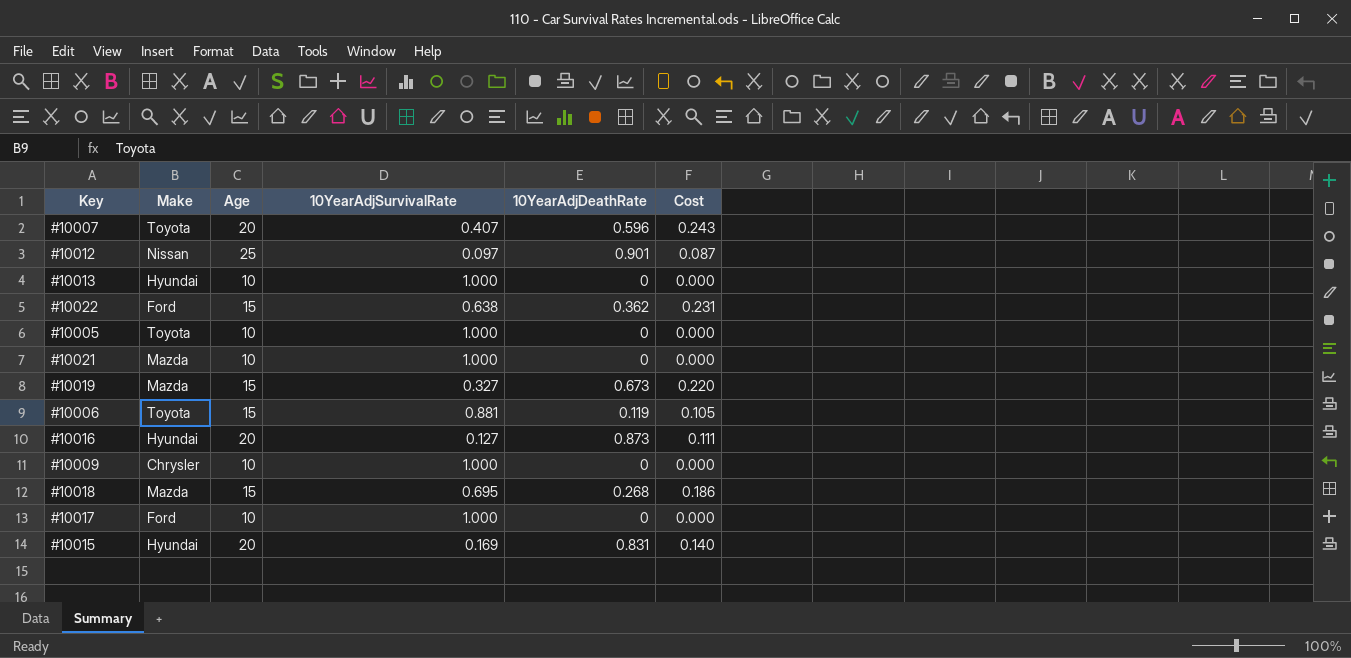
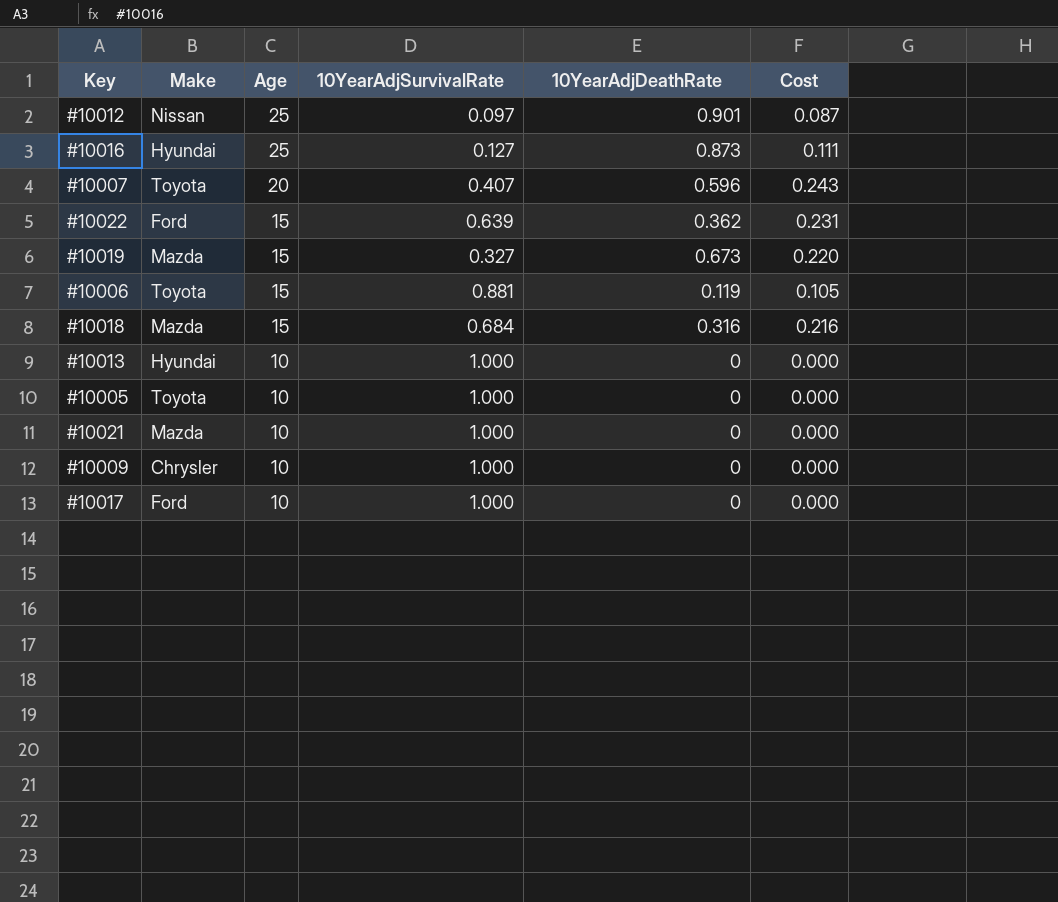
row order: none -> Age descending
row #10015: Hyundai | 20 | 0.169 | 0.831 | 0.140 -> none
#10016 | Age: 20 -> 25
#10022 | 10YearAdjSurvivalRate: 0.638 -> 0.639
#10018 | 10YearAdjSurvivalRate: 0.695 -> 0.684
#10018 | 10YearAdjDeathRate: 0.268 -> 0.316
#10018 | Cost: 0.186 -> 0.216

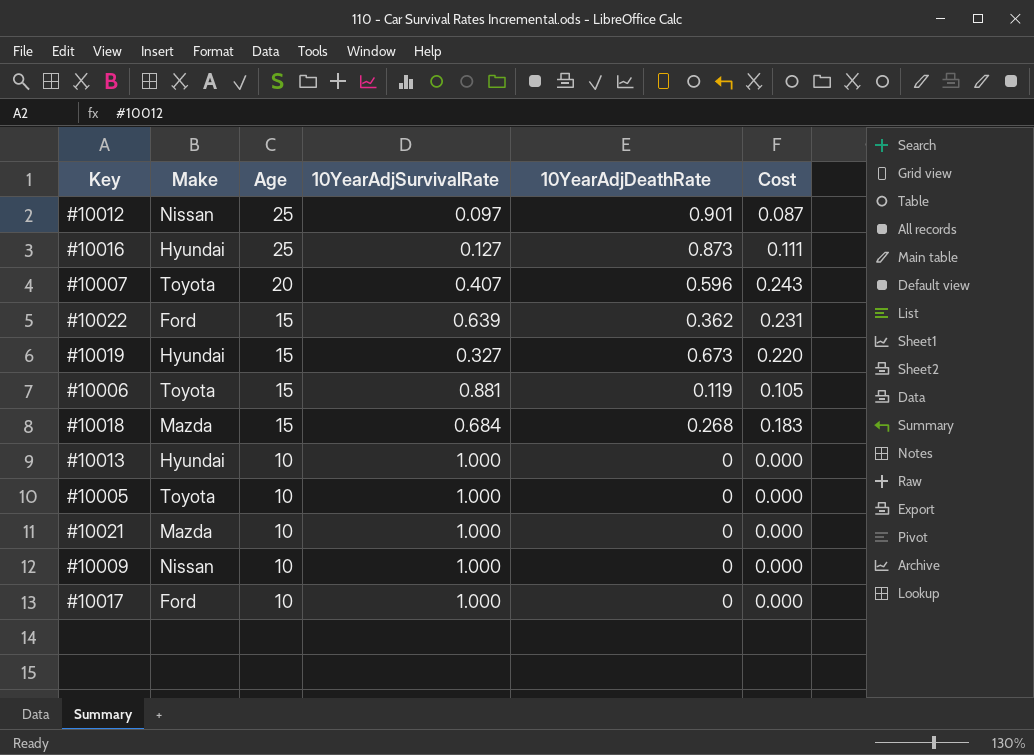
#10019 | Make: Mazda -> Hyundai
#10018 | 10YearAdjDeathRate: 0.316 -> 0.268
#10018 | Cost: 0.216 -> 0.183
#10009 | Make: Chrysler -> Nissan

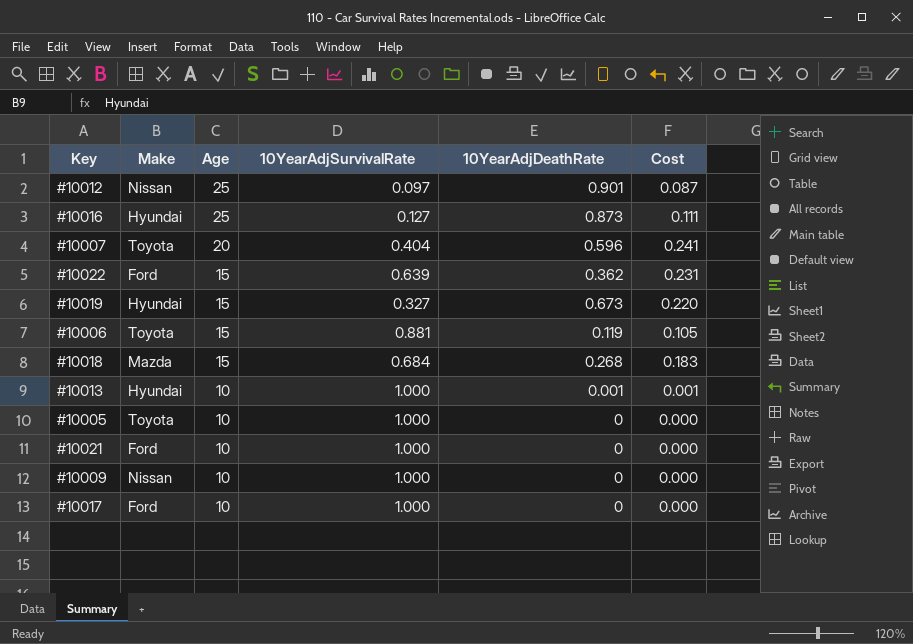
#10007 | 10YearAdjSurvivalRate: 0.407 -> 0.404
#10007 | Cost: 0.243 -> 0.241
#10013 | 10YearAdjDeathRate: 0 -> 0.001
#10013 | Cost: 0.000 -> 0.001
#10021 | Make: Mazda -> Ford

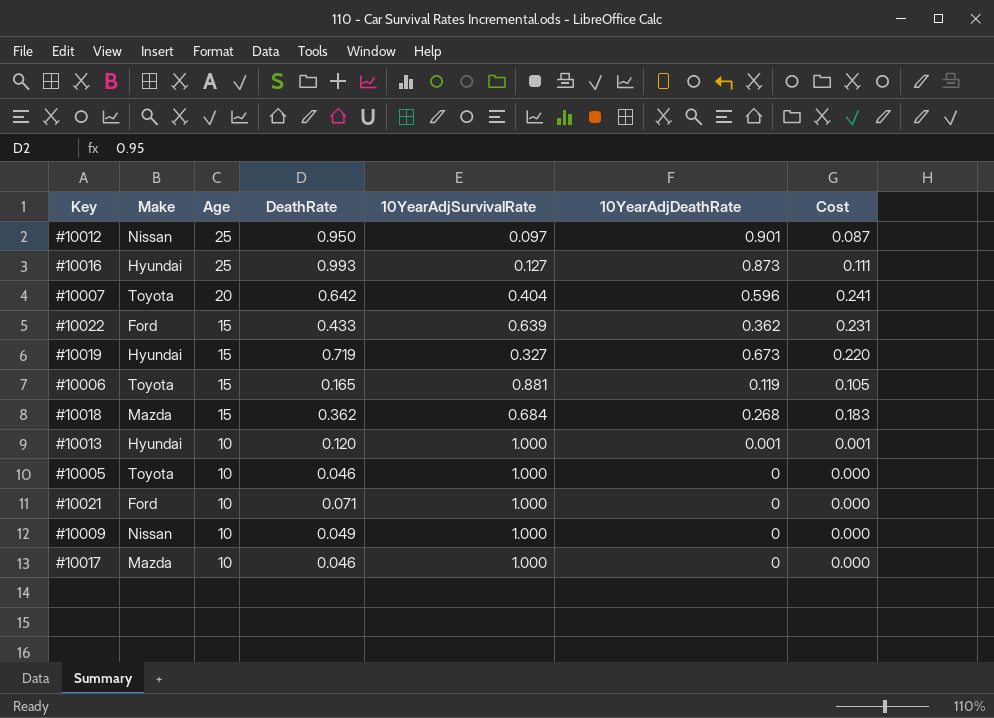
column DeathRate | position: none -> 4
#10017 | Make: Ford -> Mazda

